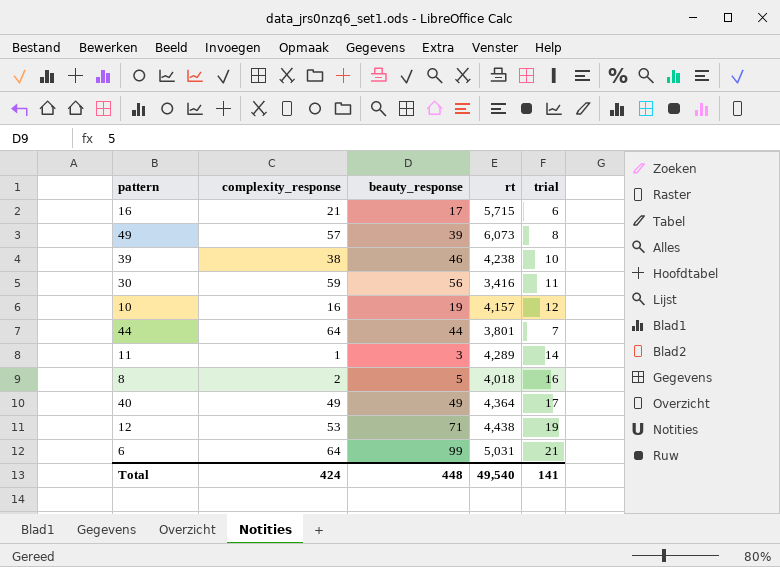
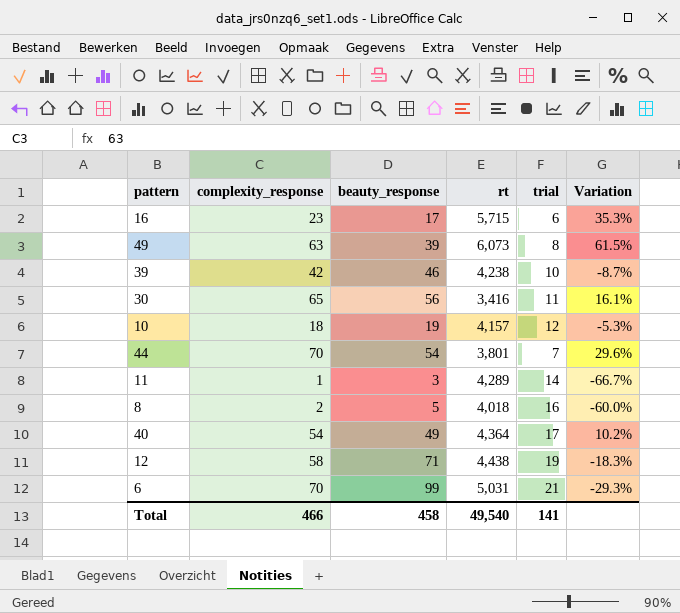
column Variation | formula: none -> ([complexity_response] - [beauty_response]) / [beauty_response]
16 | complexity_response: 21 -> 23
49 | complexity_response: 57 -> 63
39 | complexity_response: 38 -> 42
30 | complexity_response: 59 -> 65
10 | complexity_response: 16 -> 18
44 | complexity_response: 64 -> 70
44 | beauty_response: 44 -> 54
40 | complexity_response: 49 -> 54
12 | complexity_response: 53 -> 58
6 | complexity_response: 64 -> 70
Total | complexity_response: 424 -> 466
Total | beauty_response: 448 -> 458

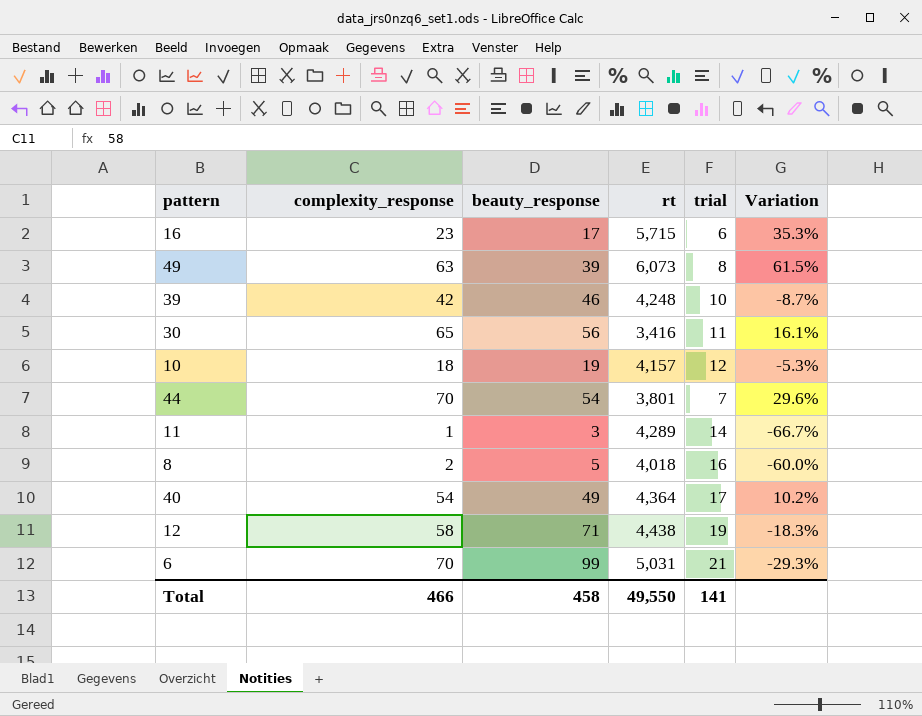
39 | rt: 4,238 -> 4,248
Total | rt: 49,540 -> 49,550

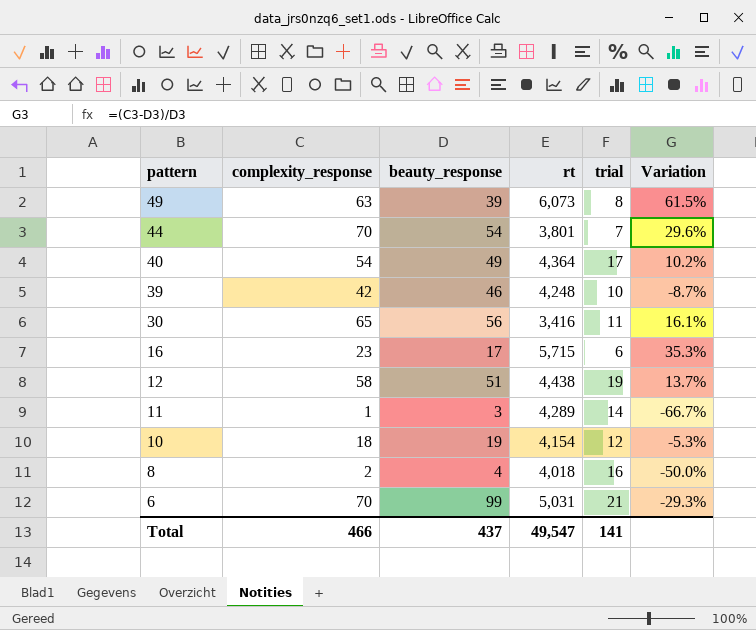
row order: none -> pattern descending
12 | beauty_response: 71 -> 51
12 | Variation: -18.3% -> 13.7%
10 | rt: 4,157 -> 4,154
8 | beauty_response: 5 -> 4
8 | Variation: -60.0% -> -50.0%
Total | beauty_response: 458 -> 437
Total | rt: 49,550 -> 49,547

